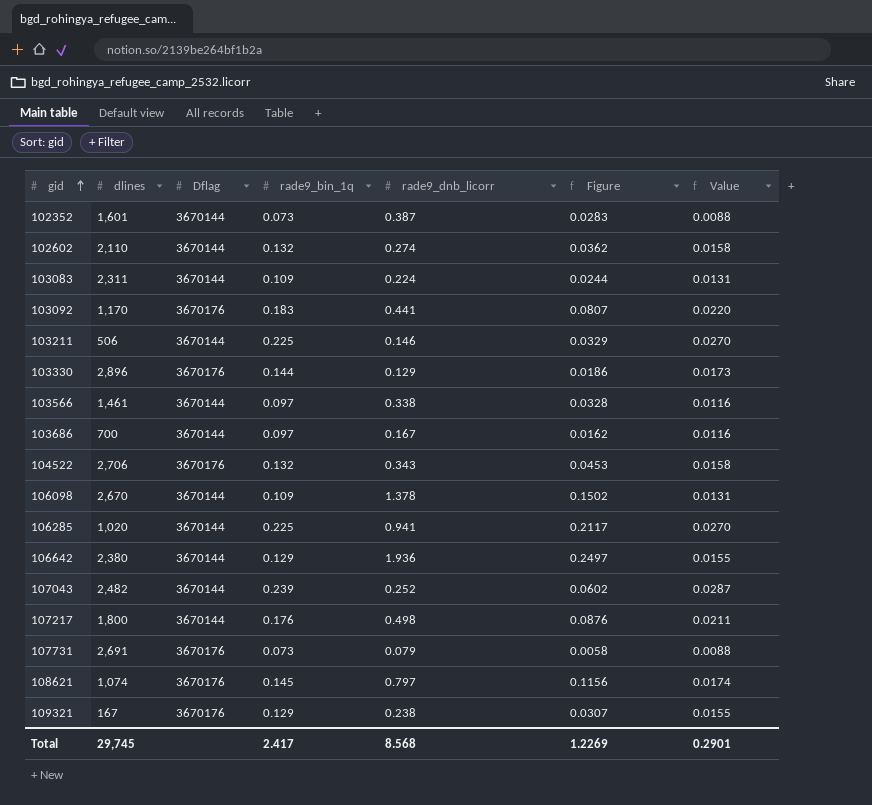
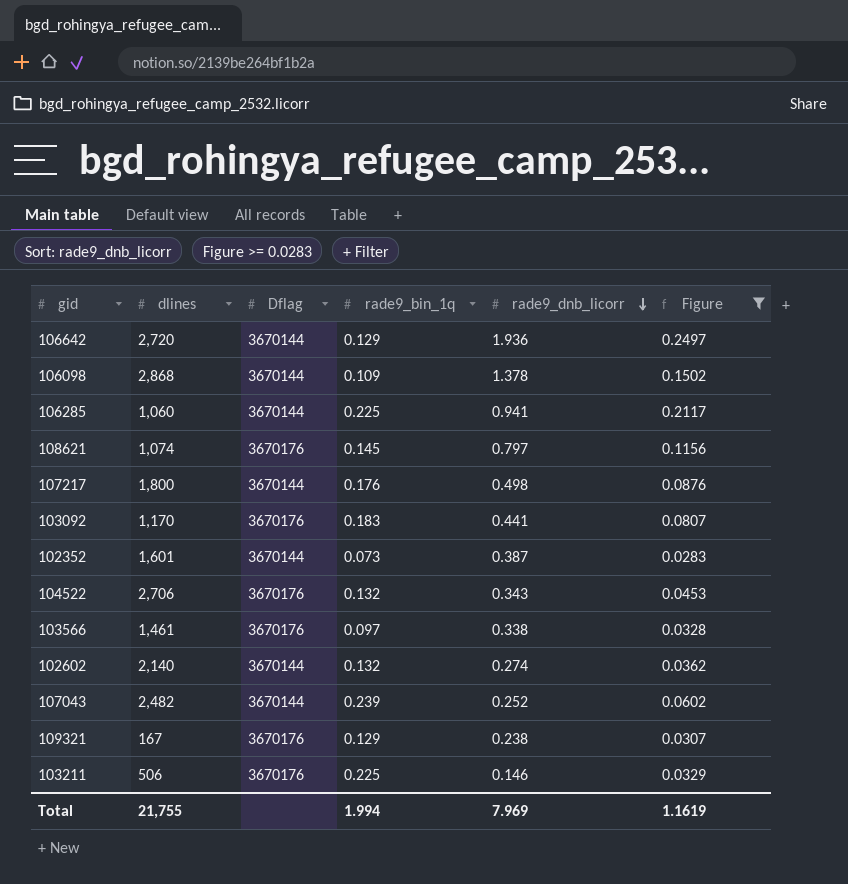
filter: none -> Figure >= 0.0283
row order: gid ascending -> rade9_dnb_licorr descending
column Value | formula: [rade9_bin_1q] * 0.12 -> none
106642 | dlines: 2,380 -> 2,720
106098 | dlines: 2,670 -> 2,868
106285 | dlines: 1,020 -> 1,060
103566 | Dflag: 3670144 -> 3670176
102602 | dlines: 2,110 -> 2,140
103211 | Dflag: 3670144 -> 3670176
Total | dlines: 29,745 -> 21,755
Total | rade9_bin_1q: 2.417 -> 1.994
Total | rade9_dnb_licorr: 8.568 -> 7.969
Total | Figure: 1.2269 -> 1.1619

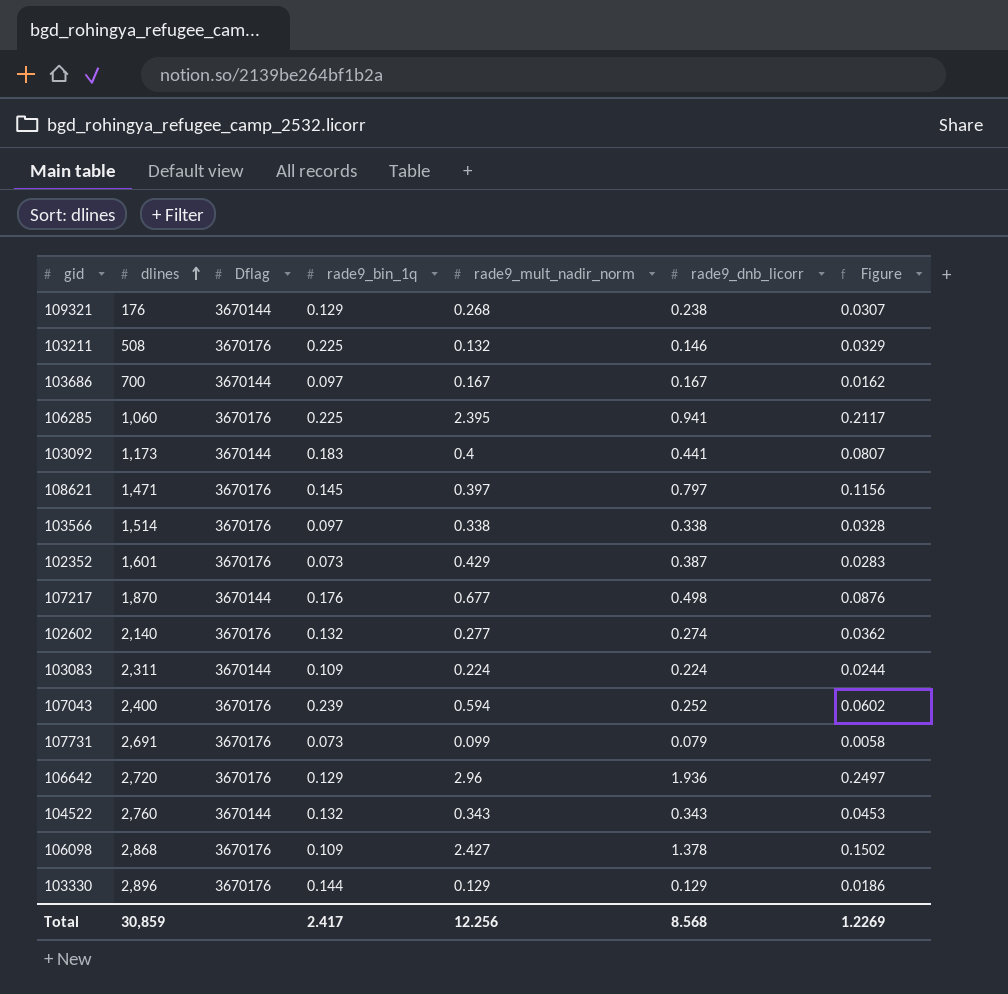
filter: Figure >= 0.0283 -> none
row order: rade9_dnb_licorr descending -> dlines ascending
column rade9_mult_nadir_norm | position: none -> 5
109321 | dlines: 167 -> 176
109321 | Dflag: 3670176 -> 3670144
103211 | dlines: 506 -> 508
106285 | Dflag: 3670144 -> 3670176
103092 | dlines: 1,170 -> 1,173
103092 | Dflag: 3670176 -> 3670144
108621 | dlines: 1,074 -> 1,471
103566 | dlines: 1,461 -> 1,514
102352 | Dflag: 3670144 -> 3670176
107217 | dlines: 1,800 -> 1,870
102602 | Dflag: 3670144 -> 3670176
107043 | dlines: 2,482 -> 2,400
107043 | Dflag: 3670144 -> 3670176
106642 | Dflag: 3670144 -> 3670176
104522 | dlines: 2,706 -> 2,760
104522 | Dflag: 3670176 -> 3670144
106098 | Dflag: 3670144 -> 3670176
Total | dlines: 21,755 -> 30,859
Total | rade9_bin_1q: 1.994 -> 2.417
Total | rade9_dnb_licorr: 7.969 -> 8.568
Total | Figure: 1.1619 -> 1.2269

